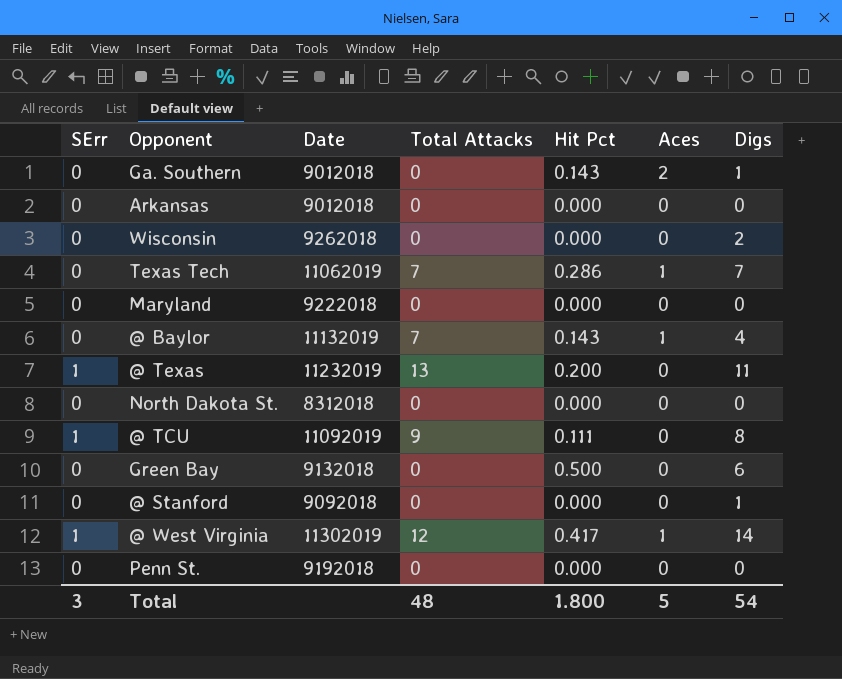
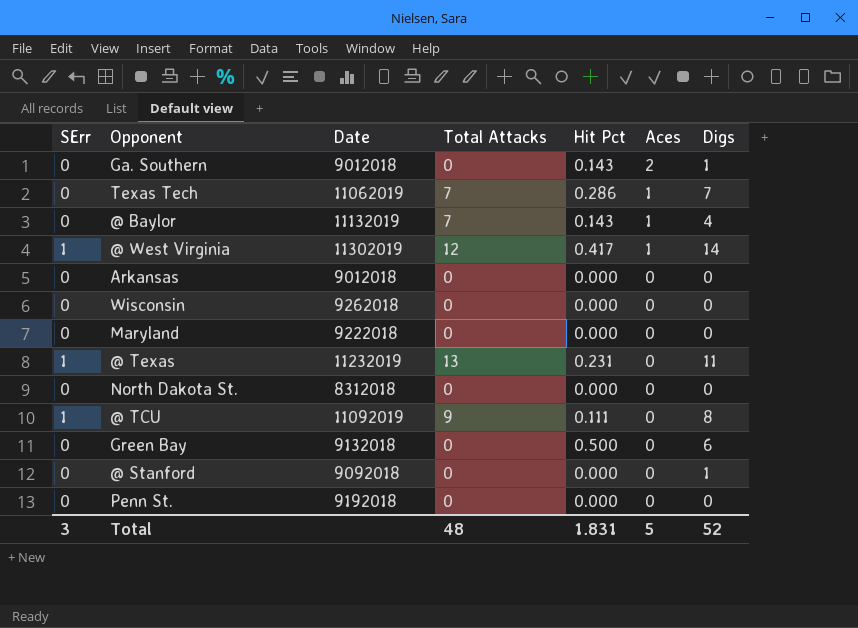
row order: none -> Aces descending
Wisconsin | Digs: 2 -> 0
@ Texas | Hit Pct: 0.200 -> 0.231
Total | Hit Pct: 1.800 -> 1.831
Total | Digs: 54 -> 52

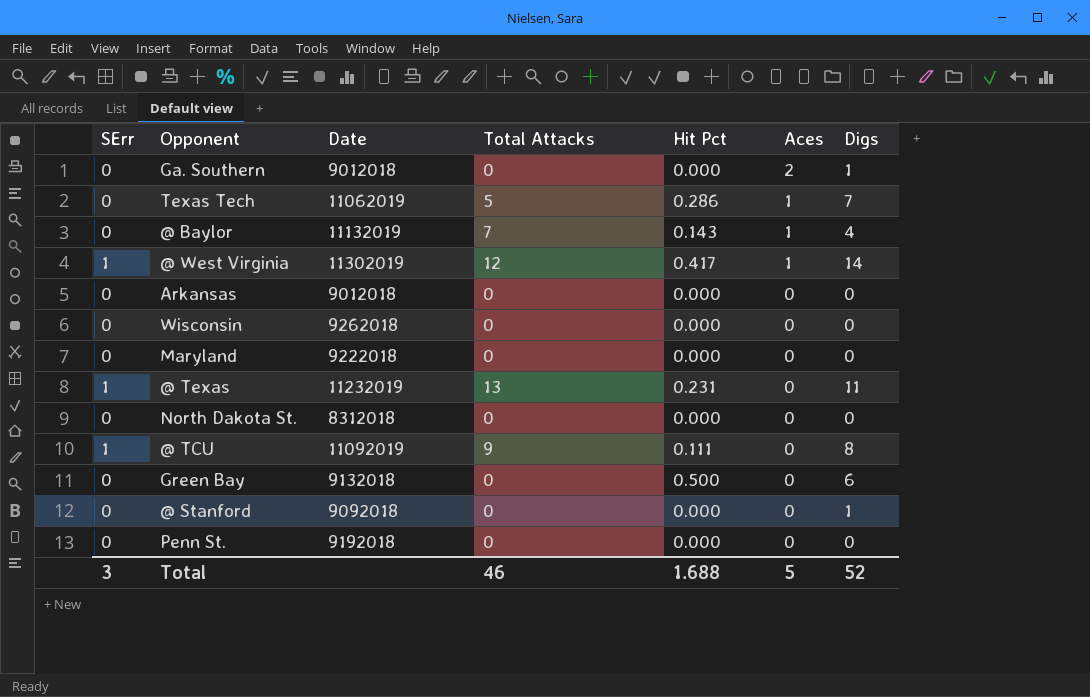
Ga. Southern | Hit Pct: 0.143 -> 0.000
Texas Tech | Total Attacks: 7 -> 5
Total | Total Attacks: 48 -> 46
Total | Hit Pct: 1.831 -> 1.688

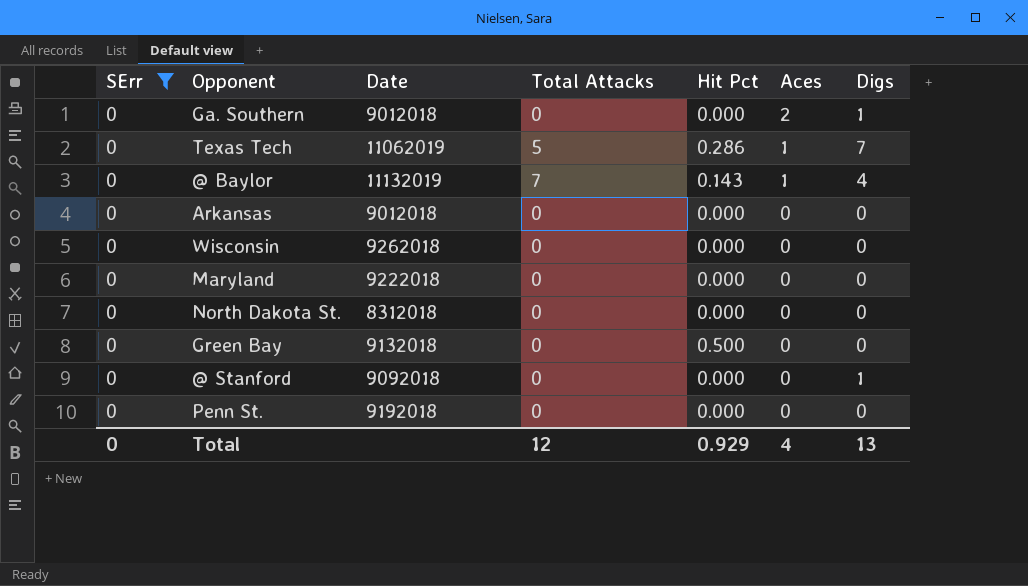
filter: none -> SErr = 0
Green Bay | Digs: 6 -> 0
Total | SErr: 3 -> 0
Total | Total Attacks: 46 -> 12
Total | Hit Pct: 1.688 -> 0.929
Total | Aces: 5 -> 4
Total | Digs: 52 -> 13

